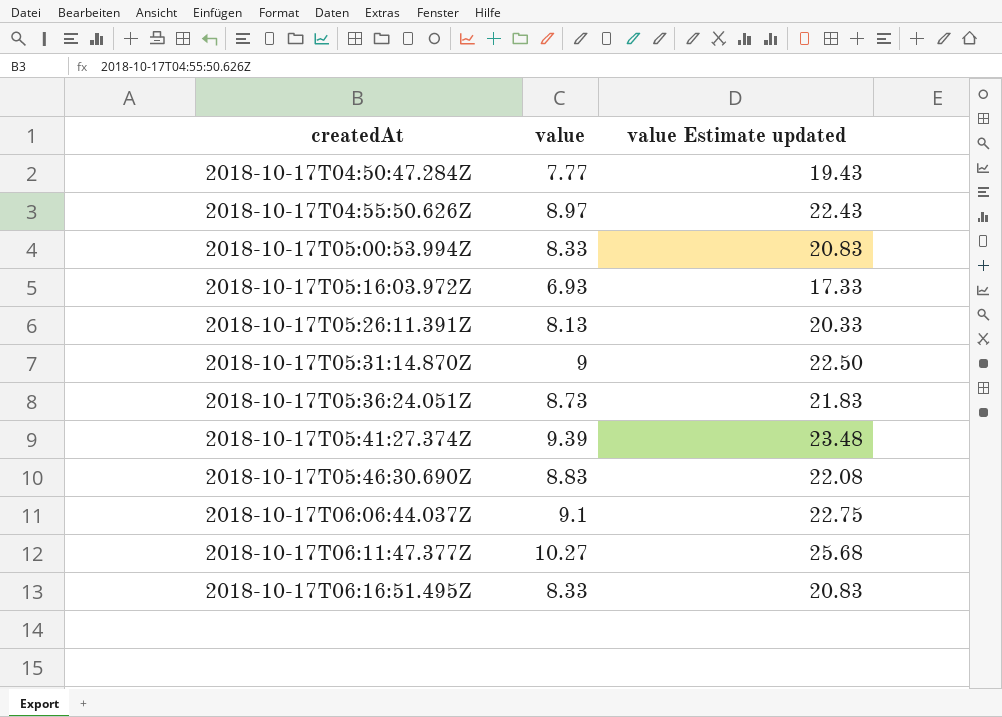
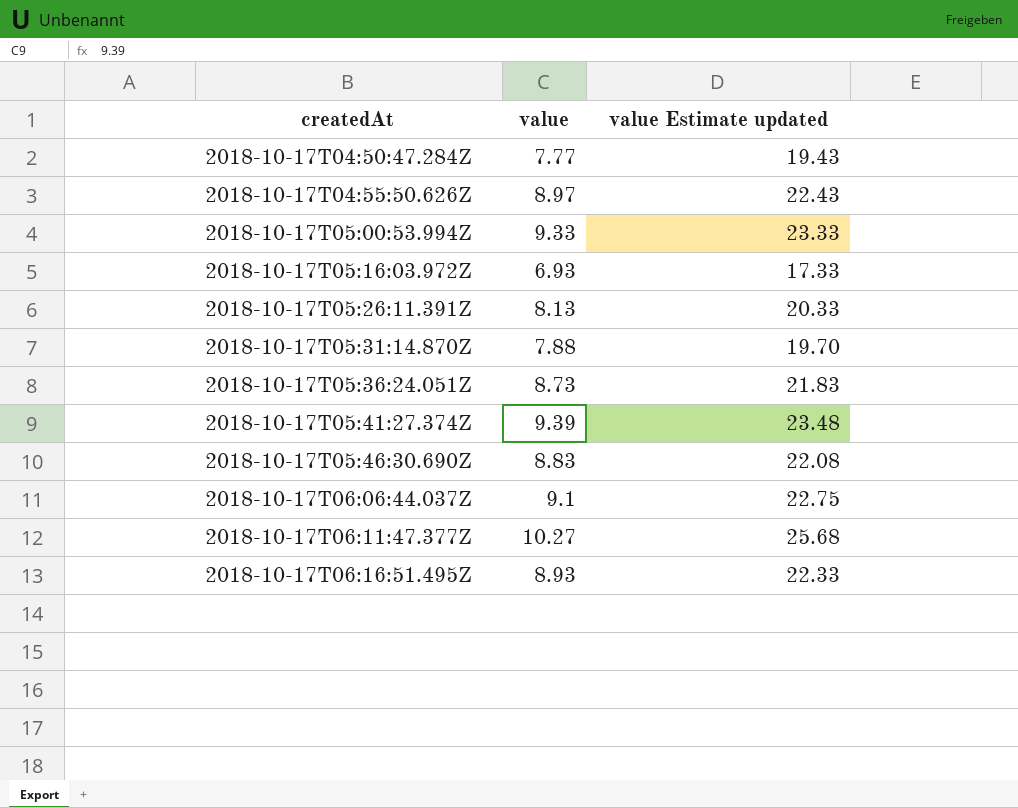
2018-10-17T05:00:53.994Z | value: 8.33 -> 9.33
2018-10-17T05:00:53.994Z | value Estimate updated: 20.83 -> 23.33
2018-10-17T05:31:14.870Z | value: 9 -> 7.88
2018-10-17T05:31:14.870Z | value Estimate updated: 22.50 -> 19.70
2018-10-17T06:16:51.495Z | value: 8.33 -> 8.93
2018-10-17T06:16:51.495Z | value Estimate updated: 20.83 -> 22.33

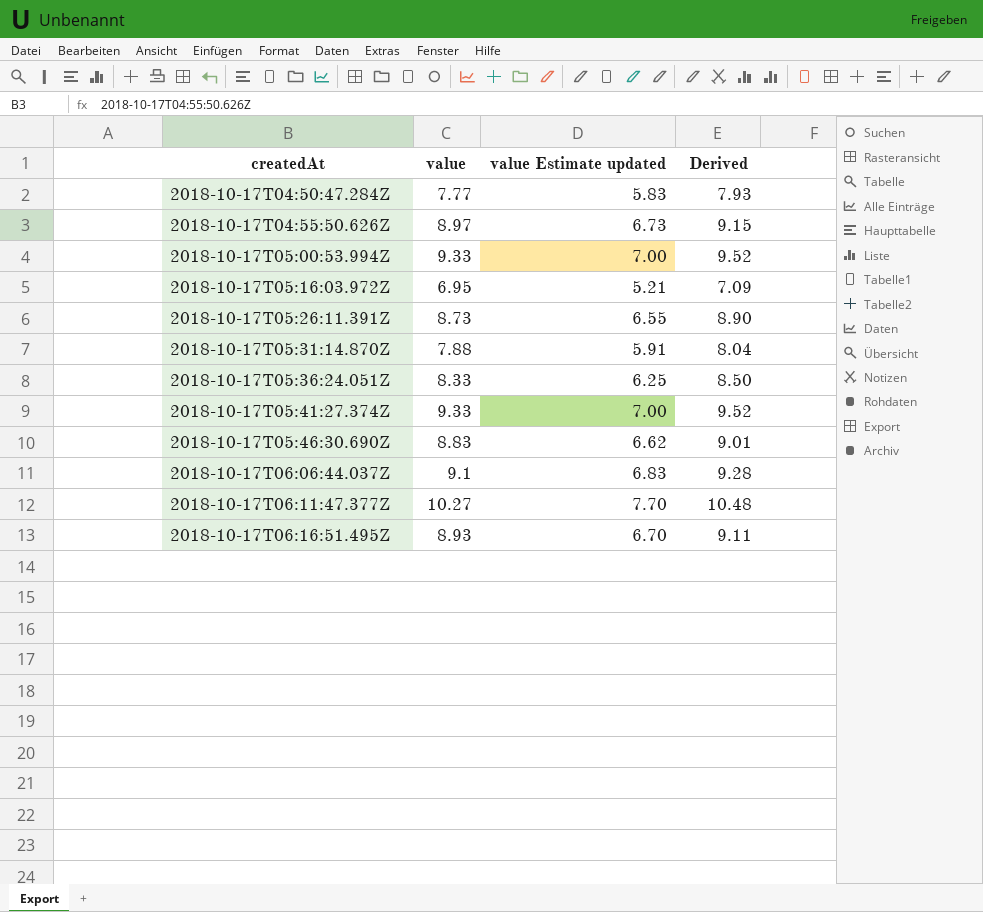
column value Estimate updated | formula: [value] * 2.5 -> [value] * 0.75
column Derived | formula: none -> [value] * 1.02
2018-10-17T05:16:03.972Z | value: 6.93 -> 6.95
2018-10-17T05:26:11.391Z | value: 8.13 -> 8.73
2018-10-17T05:36:24.051Z | value: 8.73 -> 8.33
2018-10-17T05:41:27.374Z | value: 9.39 -> 9.33

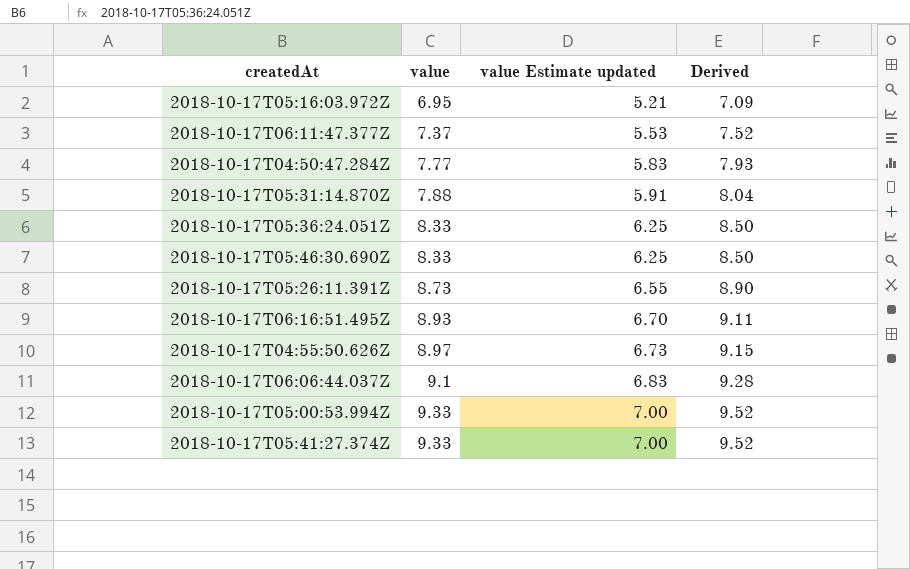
row order: createdAt ascending -> value ascending
2018-10-17T06:11:47.377Z | value: 10.27 -> 7.37
2018-10-17T06:11:47.377Z | value Estimate updated: 7.70 -> 5.53
2018-10-17T06:11:47.377Z | Derived: 10.48 -> 7.52
2018-10-17T05:46:30.690Z | value: 8.83 -> 8.33
2018-10-17T05:46:30.690Z | value Estimate updated: 6.62 -> 6.25
2018-10-17T05:46:30.690Z | Derived: 9.01 -> 8.50

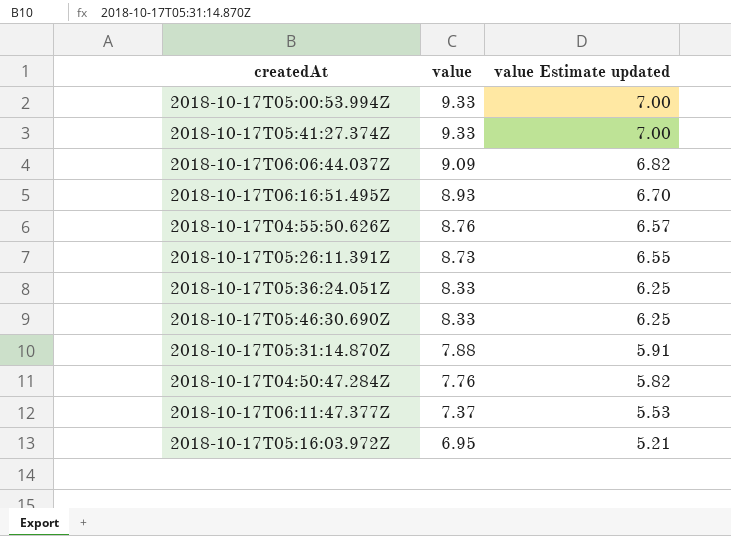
row order: value ascending -> value descending
column Derived | formula: [value] * 1.02 -> none
2018-10-17T06:06:44.037Z | value: 9.1 -> 9.09
2018-10-17T06:06:44.037Z | value Estimate updated: 6.83 -> 6.82
2018-10-17T04:55:50.626Z | value: 8.97 -> 8.76
2018-10-17T04:55:50.626Z | value Estimate updated: 6.73 -> 6.57
2018-10-17T04:50:47.284Z | value: 7.77 -> 7.76
2018-10-17T04:50:47.284Z | value Estimate updated: 5.83 -> 5.82

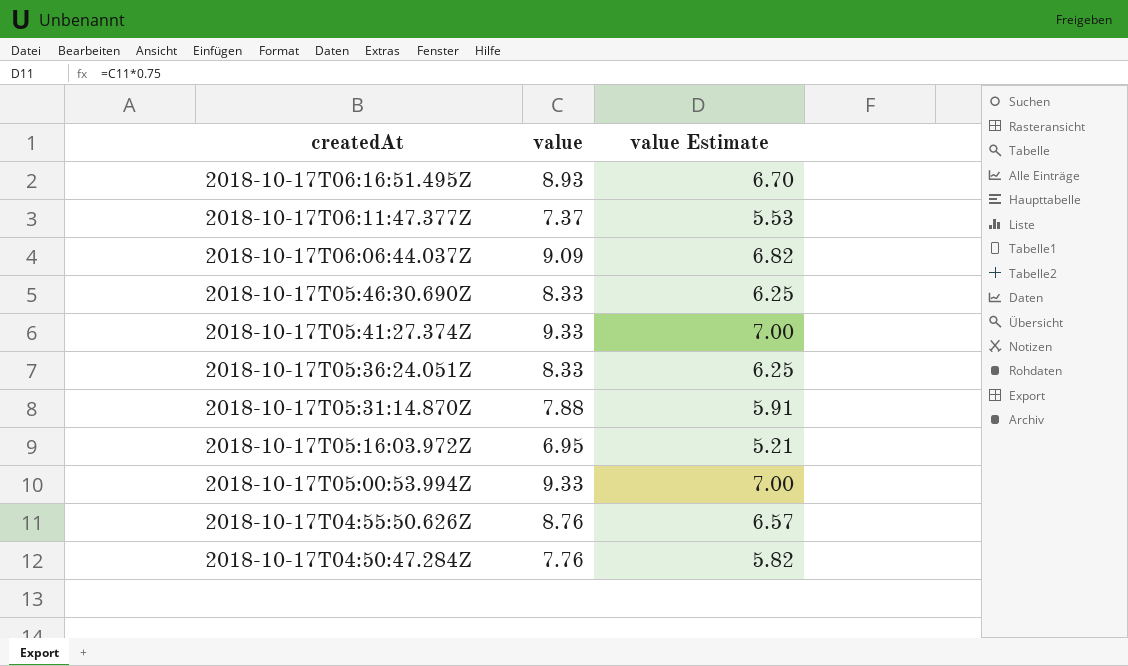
row order: value descending -> createdAt descending
column name: value Estimate updated -> value Estimate
row 2018-10-17T05:26:11.391Z: 8.73 | 6.55 -> none

